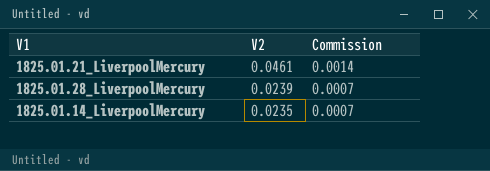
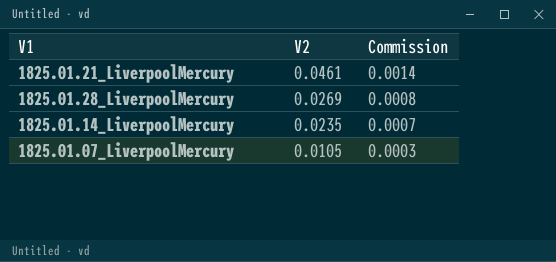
1825.01.28_LiverpoolMercury | V2: 0.0239 -> 0.0269
1825.01.28_LiverpoolMercury | Commission: 0.0007 -> 0.0008
row 1825.01.07_LiverpoolMercury: none -> 0.0105 | 0.0003

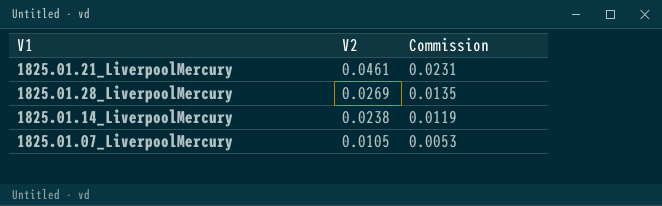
column Commission | formula: [V2] * 0.03 -> [V2] * 0.5
1825.01.14_LiverpoolMercury | V2: 0.0235 -> 0.0238

